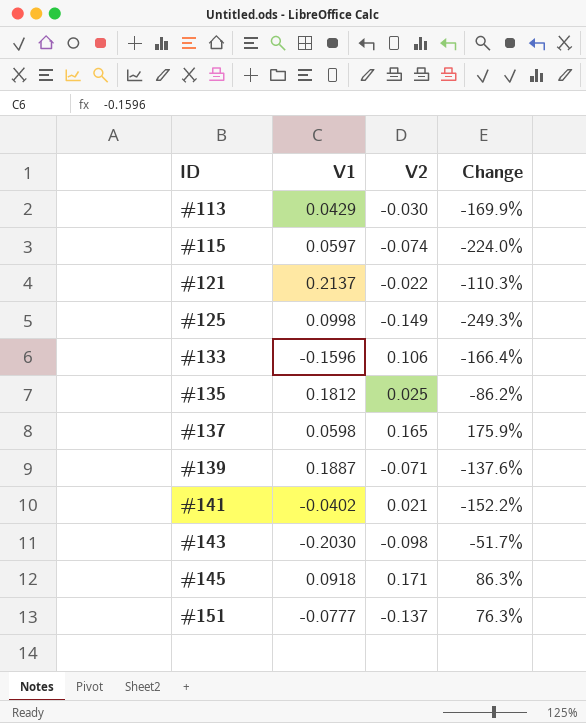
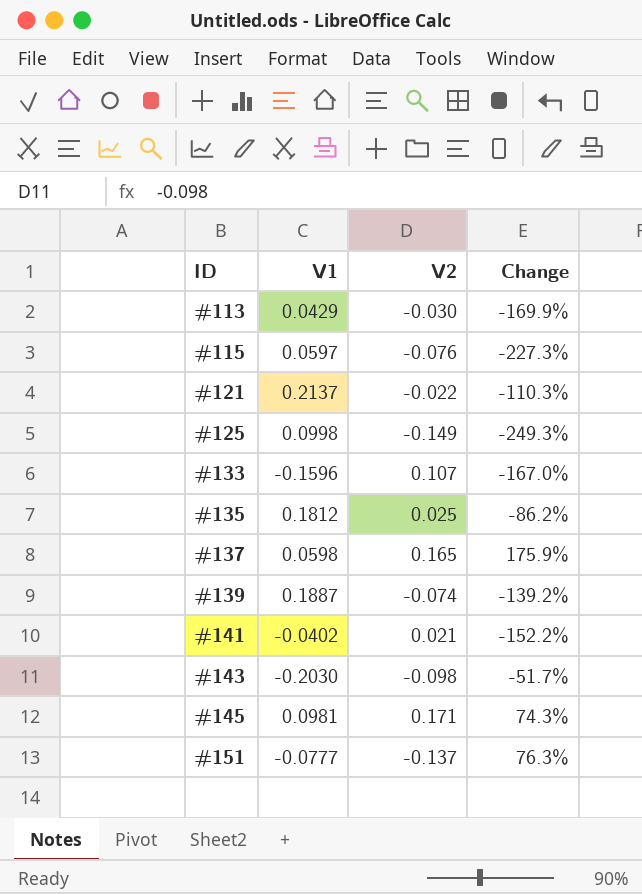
#115 | V2: -0.074 -> -0.076
#115 | Change: -224.0% -> -227.3%
#133 | V2: 0.106 -> 0.107
#133 | Change: -166.4% -> -167.0%
#139 | V2: -0.071 -> -0.074
#139 | Change: -137.6% -> -139.2%
#145 | V1: 0.0918 -> 0.0981
#145 | Change: 86.3% -> 74.3%

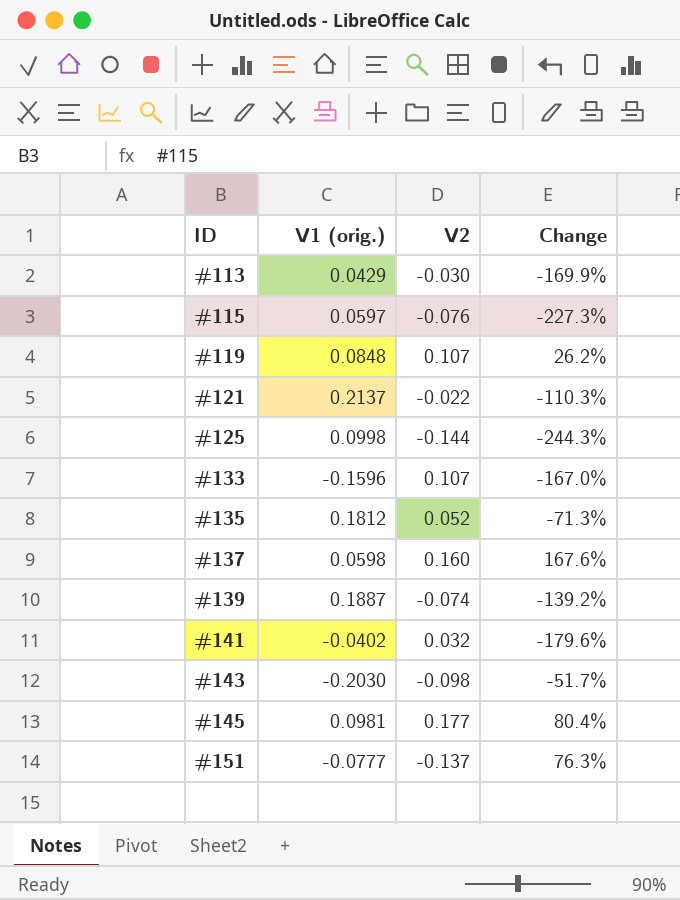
column name: V1 -> V1 (orig.)
row #119: none -> 0.0848 | 0.107 | 26.2%
#125 | V2: -0.149 -> -0.144
#125 | Change: -249.3% -> -244.3%
#135 | V2: 0.025 -> 0.052
#135 | Change: -86.2% -> -71.3%
#137 | V2: 0.165 -> 0.160
#137 | Change: 175.9% -> 167.6%
#141 | V2: 0.021 -> 0.032
#141 | Change: -152.2% -> -179.6%
#145 | V2: 0.171 -> 0.177
#145 | Change: 74.3% -> 80.4%

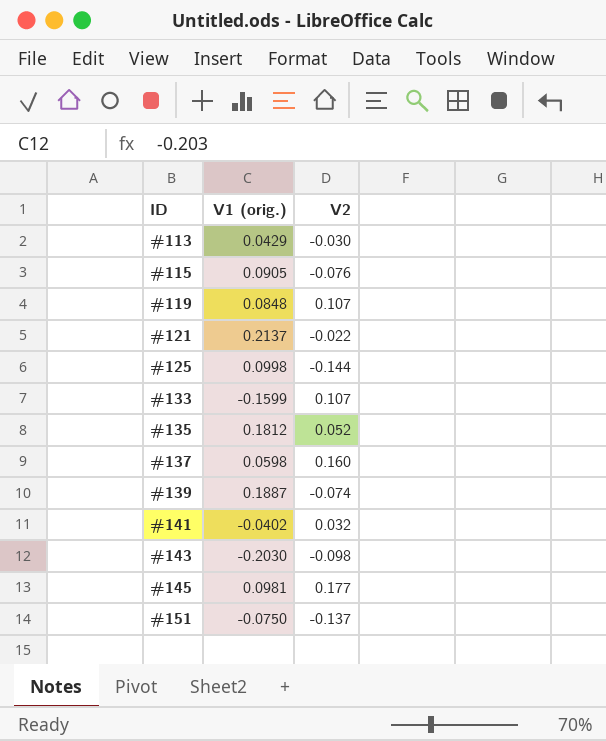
column Change | formula: ([V2] - [V1 (orig.)]) / [V1 (orig.)] -> none
#115 | V1 (orig.): 0.0597 -> 0.0905
#133 | V1 (orig.): -0.1596 -> -0.1599
#151 | V1 (orig.): -0.0777 -> -0.0750

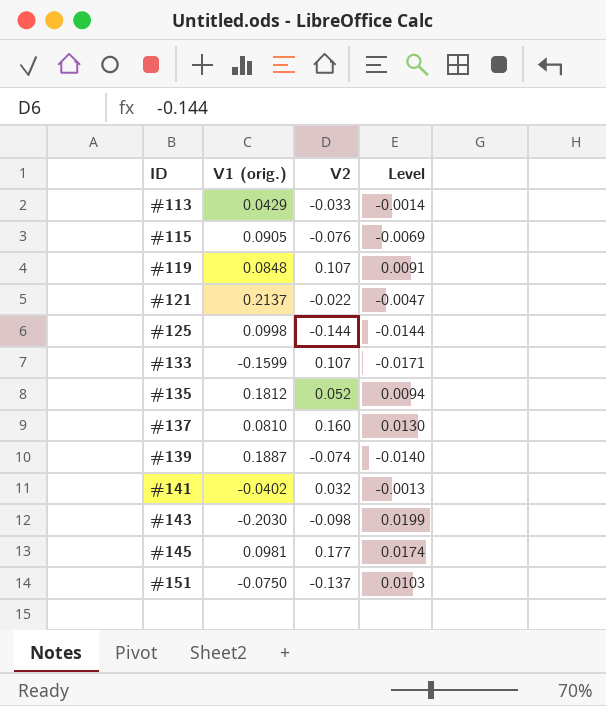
column Level | formula: none -> [V1 (orig.)] * [V2]
#113 | V2: -0.030 -> -0.033
#137 | V1 (orig.): 0.0598 -> 0.0810

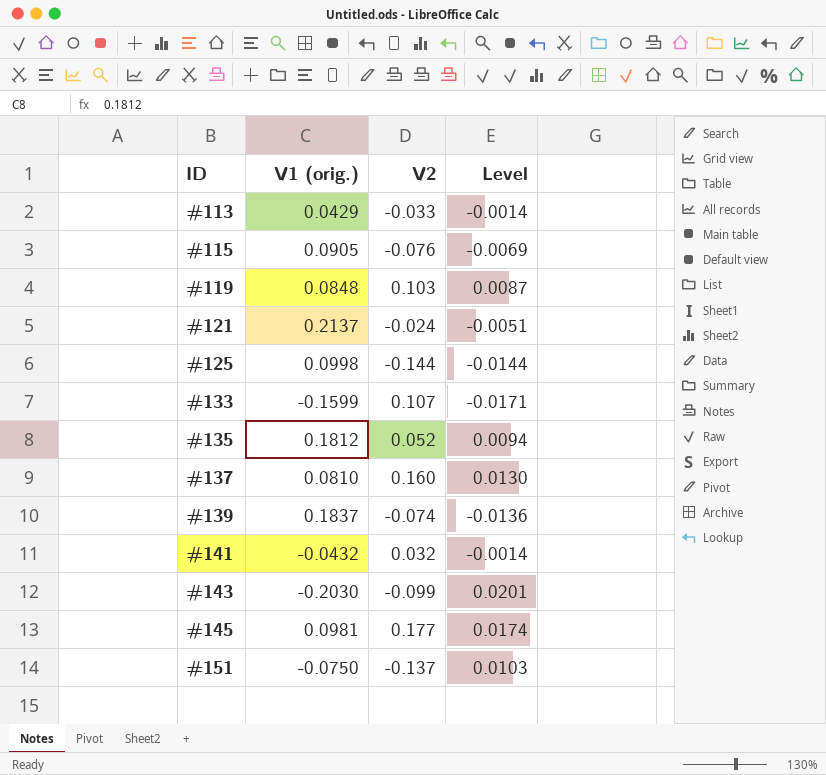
#119 | V2: 0.107 -> 0.103
#119 | Level: 0.0091 -> 0.0087
#121 | V2: -0.022 -> -0.024
#121 | Level: -0.0047 -> -0.0051
#139 | V1 (orig.): 0.1887 -> 0.1837
#139 | Level: -0.0140 -> -0.0136
#141 | V1 (orig.): -0.0402 -> -0.0432
#141 | Level: -0.0013 -> -0.0014
#143 | V2: -0.098 -> -0.099
#143 | Level: 0.0199 -> 0.0201

